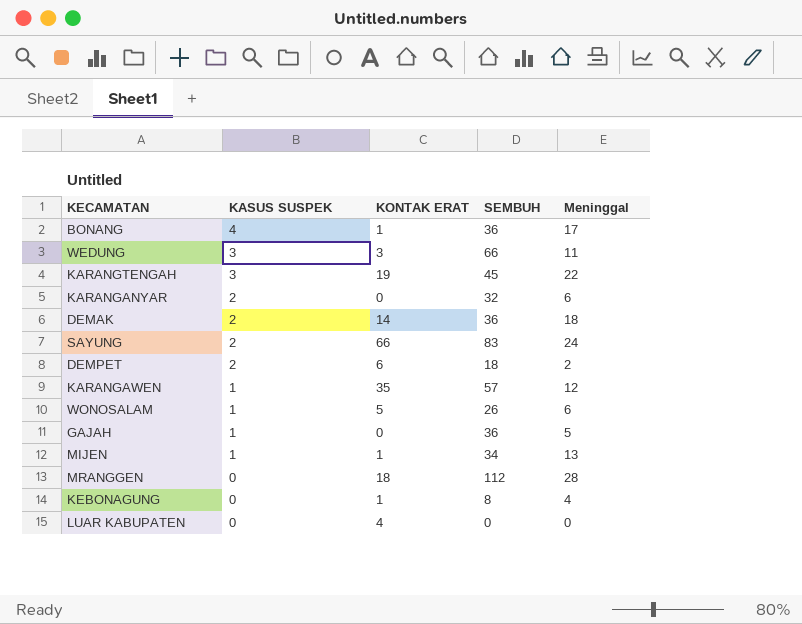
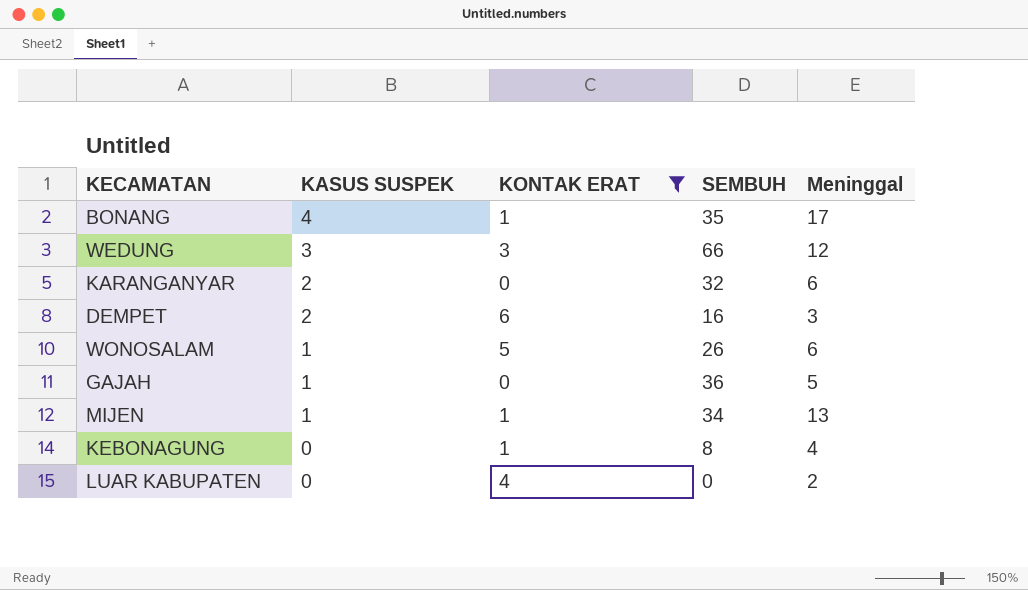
filter: none -> KONTAK ERAT <= 6
BONANG | SEMBUH: 36 -> 35
WEDUNG | Meninggal: 11 -> 12
DEMPET | SEMBUH: 18 -> 16
DEMPET | Meninggal: 2 -> 3
LUAR KABUPATEN | Meninggal: 0 -> 2

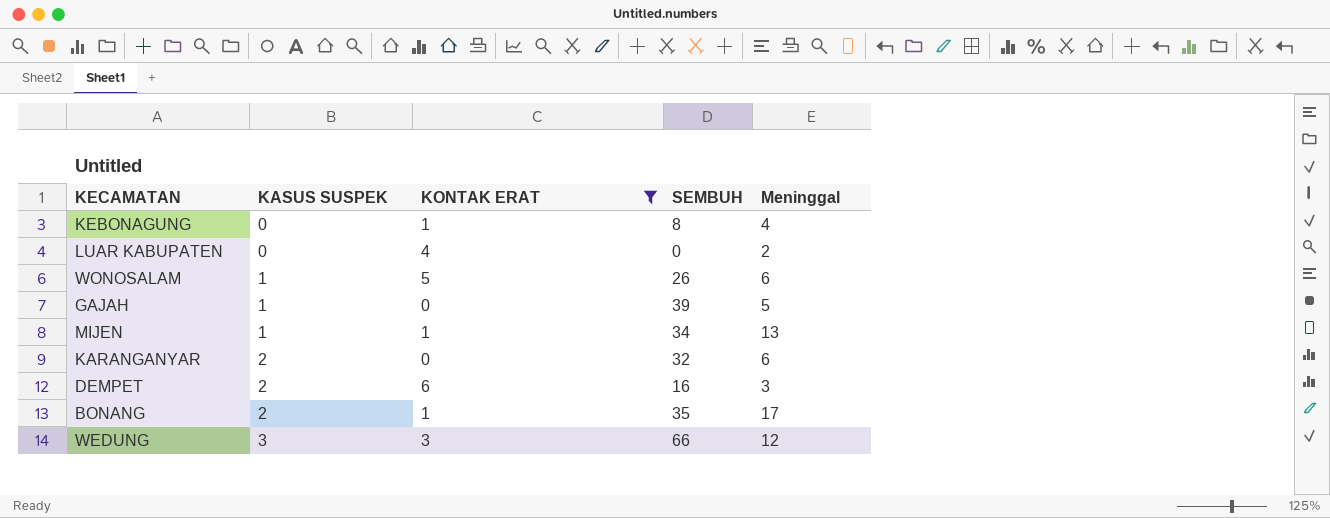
row order: KASUS SUSPEK descending -> KASUS SUSPEK ascending
GAJAH | SEMBUH: 36 -> 39
BONANG | KASUS SUSPEK: 4 -> 2

